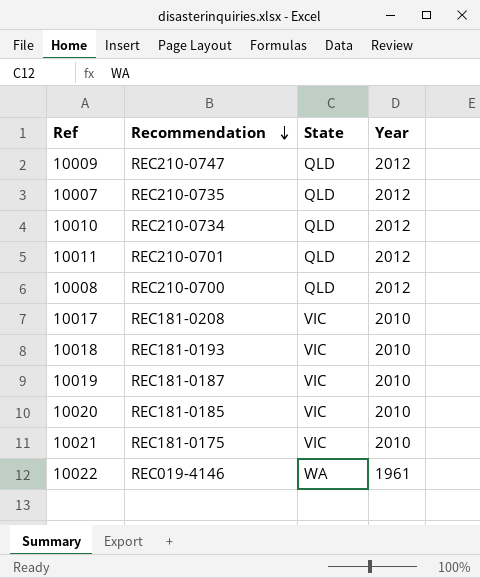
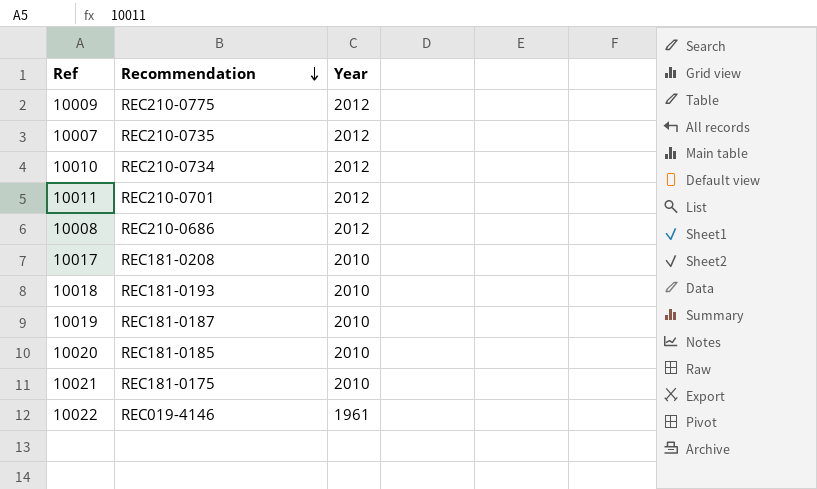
column State | position: 3 -> none
10009 | Recommendation: REC210-0747 -> REC210-0775
10008 | Recommendation: REC210-0700 -> REC210-0686

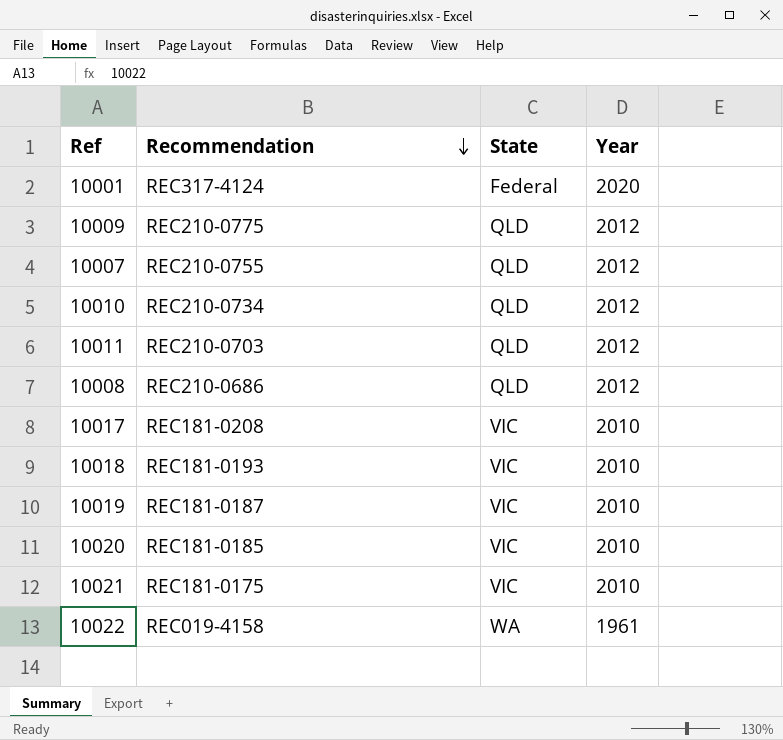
column State | position: none -> 3
row 10001: none -> REC317-4124 | Federal | 2020
10007 | Recommendation: REC210-0735 -> REC210-0755
10011 | Recommendation: REC210-0701 -> REC210-0703
10022 | Recommendation: REC019-4146 -> REC019-4158

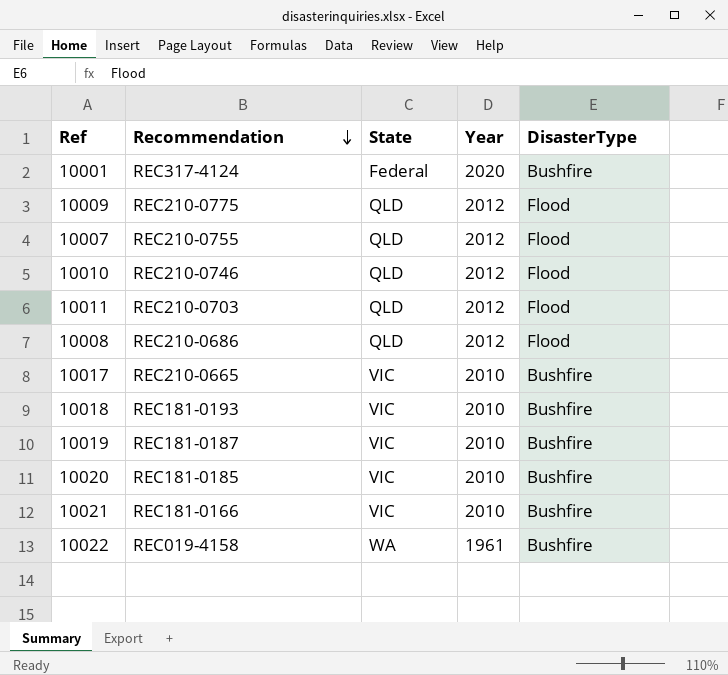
column DisasterType | position: none -> 5
10010 | Recommendation: REC210-0734 -> REC210-0746
10017 | Recommendation: REC181-0208 -> REC210-0665
10021 | Recommendation: REC181-0175 -> REC181-0166

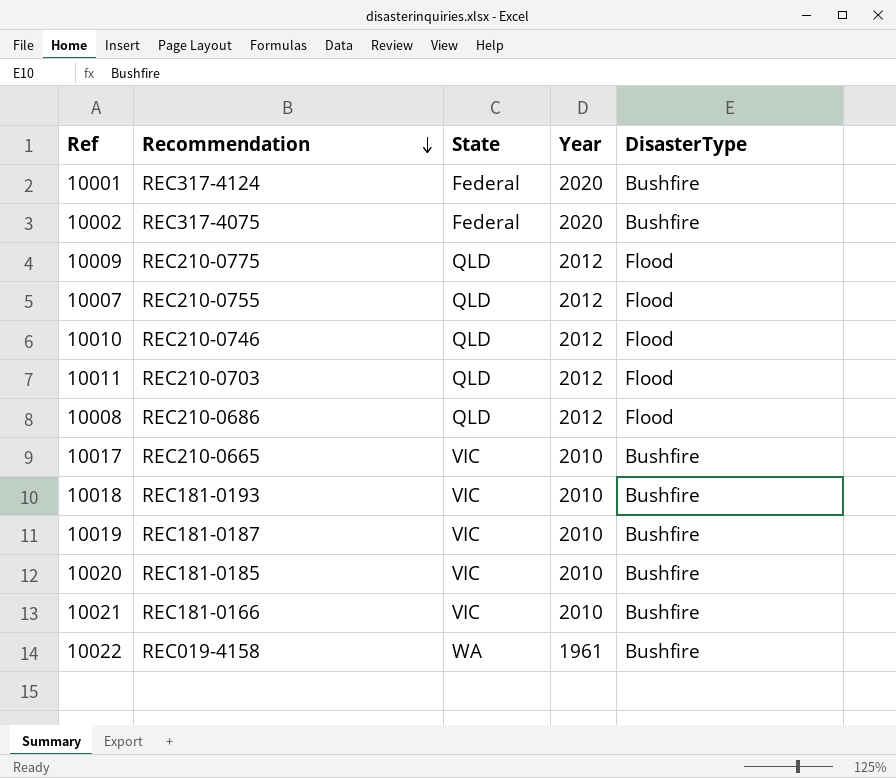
row 10002: none -> REC317-4075 | Federal | 2020 | Bushfire

